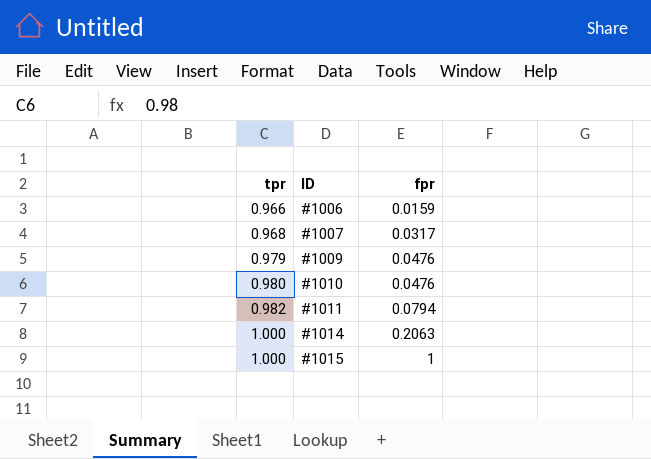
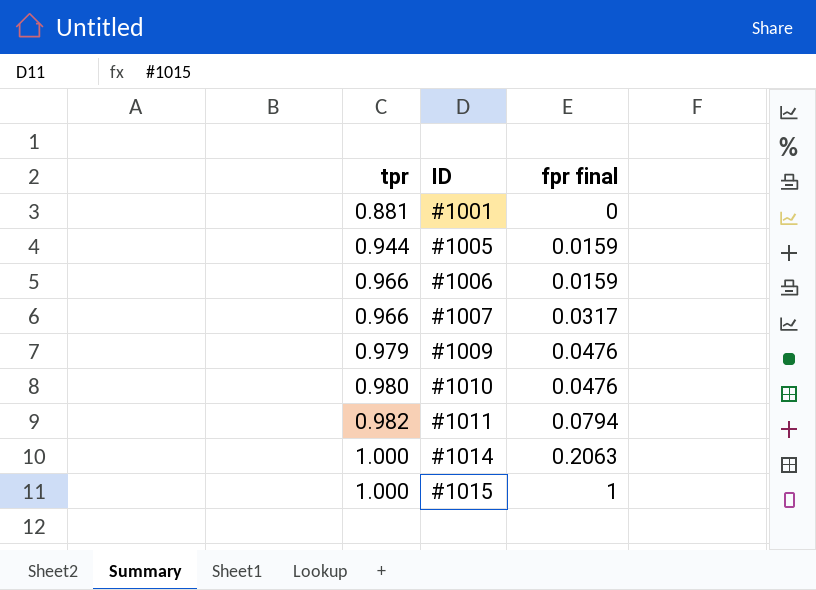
column name: fpr -> fpr final
row #1001: none -> 0.881 | 0
row #1005: none -> 0.944 | 0.0159
#1007 | tpr: 0.968 -> 0.966

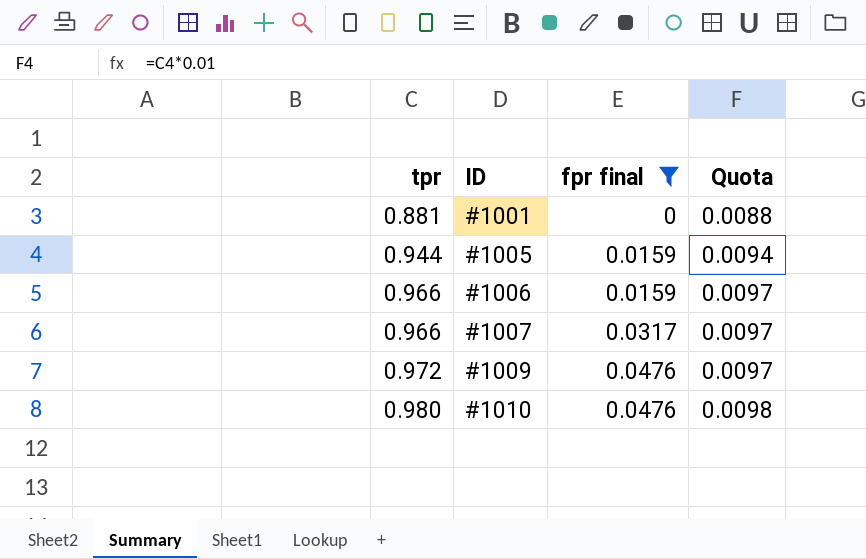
filter: none -> fpr final <= 0.0476
column Quota | formula: none -> [tpr] * 0.01
#1009 | tpr: 0.979 -> 0.972

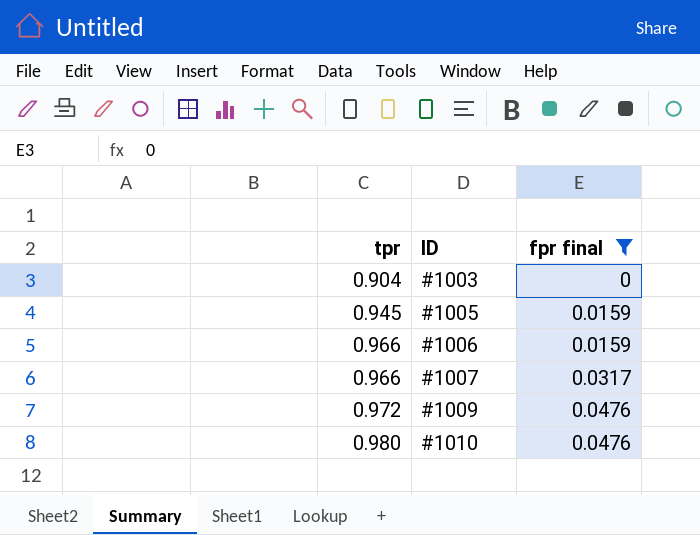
column Quota | formula: [tpr] * 0.01 -> none
row #1001: 0.881 | 0 | 0.0088 -> none
row #1003: none -> 0.904 | 0
#1005 | tpr: 0.944 -> 0.945

